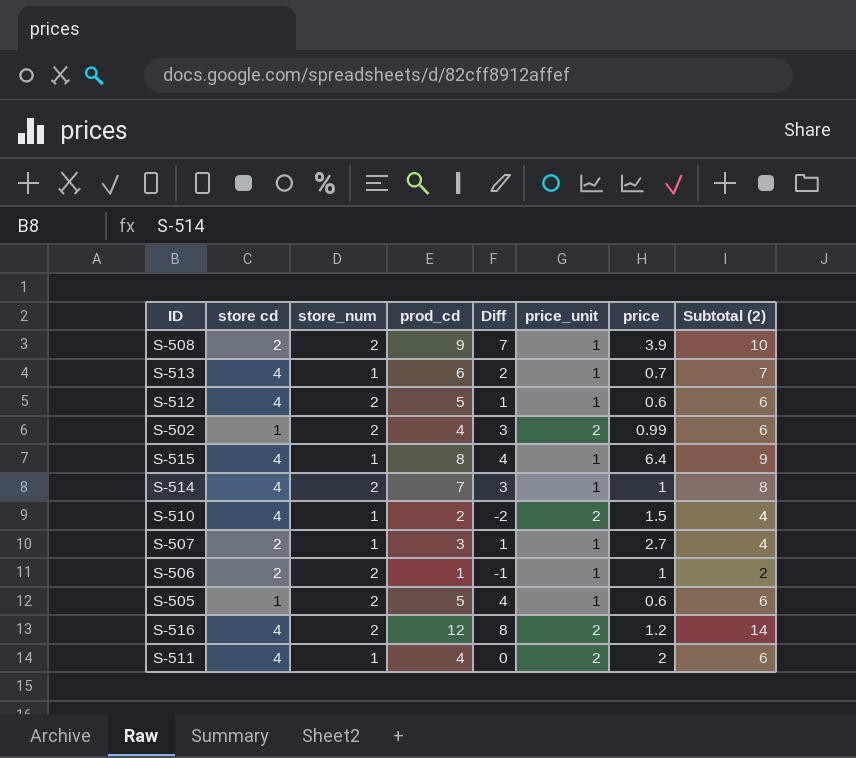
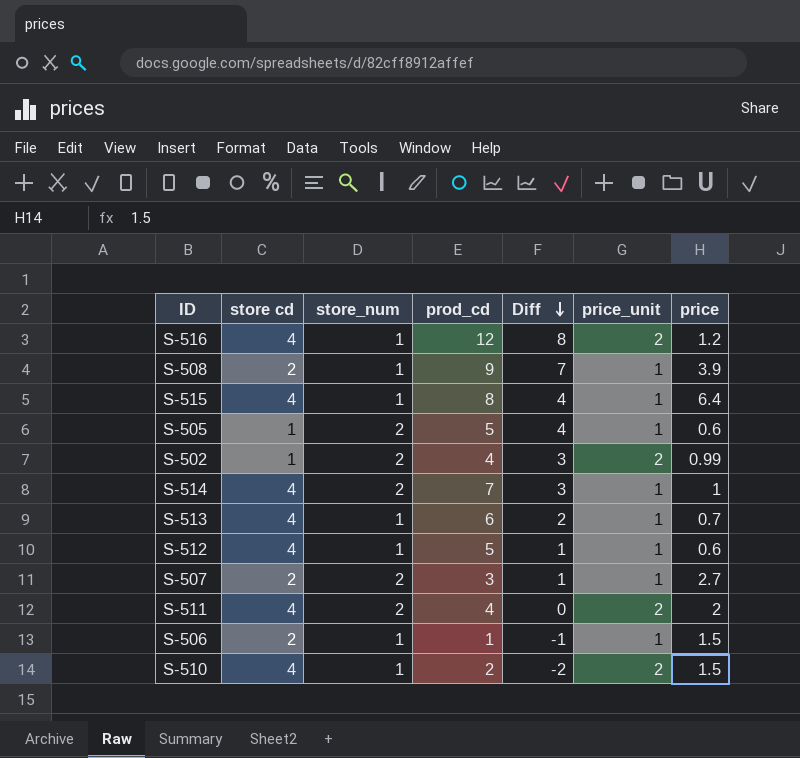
row order: none -> Diff descending
column Subtotal (2) | formula: [prod_cd] + [price_unit] -> none
S-516 | store_num: 2 -> 1
S-508 | store_num: 2 -> 1
S-512 | store_num: 2 -> 1
S-507 | store_num: 1 -> 2
S-511 | store_num: 1 -> 2
S-506 | store_num: 2 -> 1
S-506 | price: 1 -> 1.5

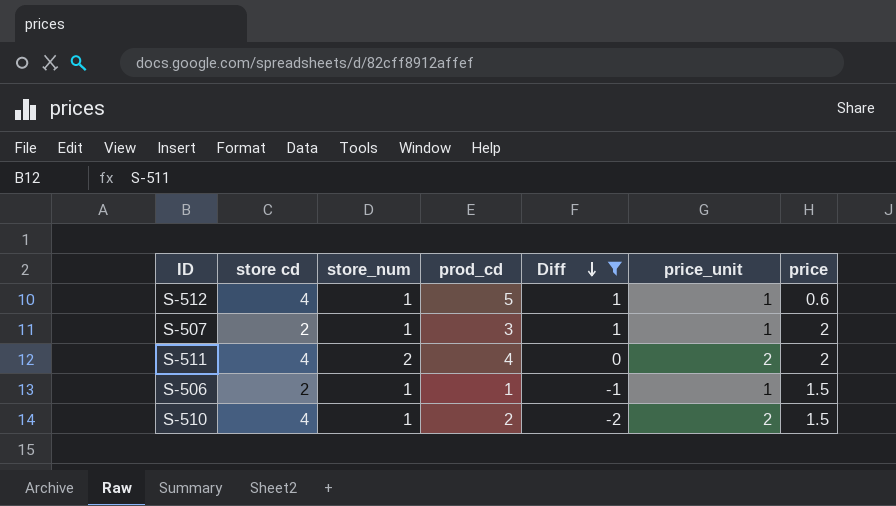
filter: none -> Diff <= 1
S-507 | store_num: 2 -> 1
S-507 | price: 2.7 -> 2

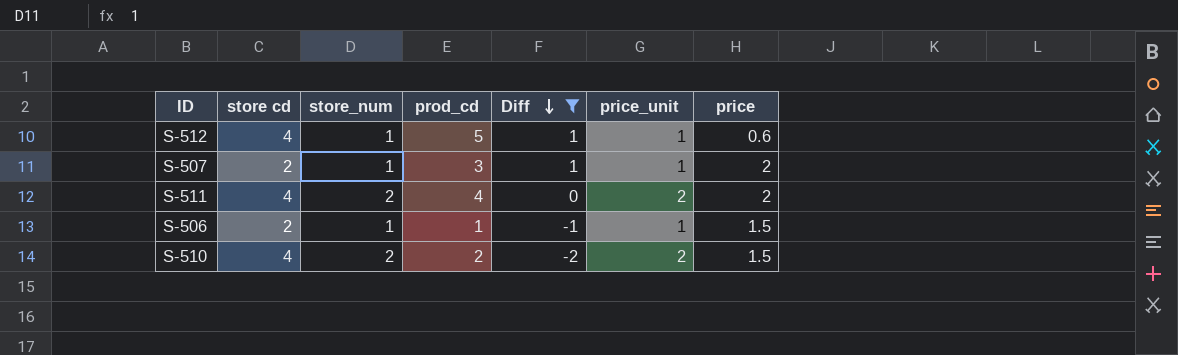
S-510 | store_num: 1 -> 2

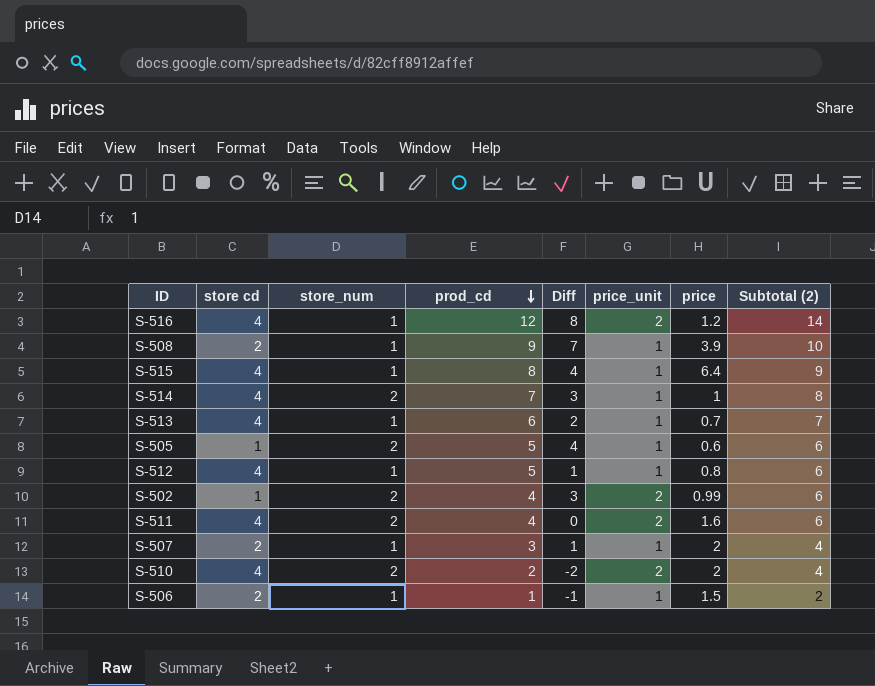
filter: Diff <= 1 -> none
row order: Diff descending -> prod_cd descending
column Subtotal (2) | formula: none -> [prod_cd] + [price_unit]
S-512 | price: 0.6 -> 0.8
S-511 | price: 2 -> 1.6
S-510 | price: 1.5 -> 2

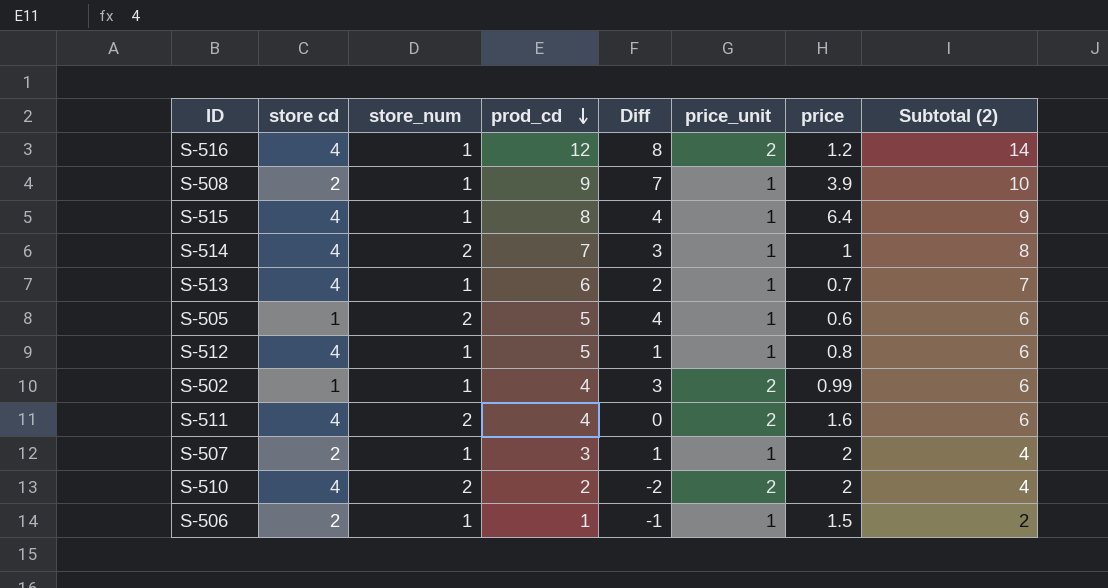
S-502 | store_num: 2 -> 1

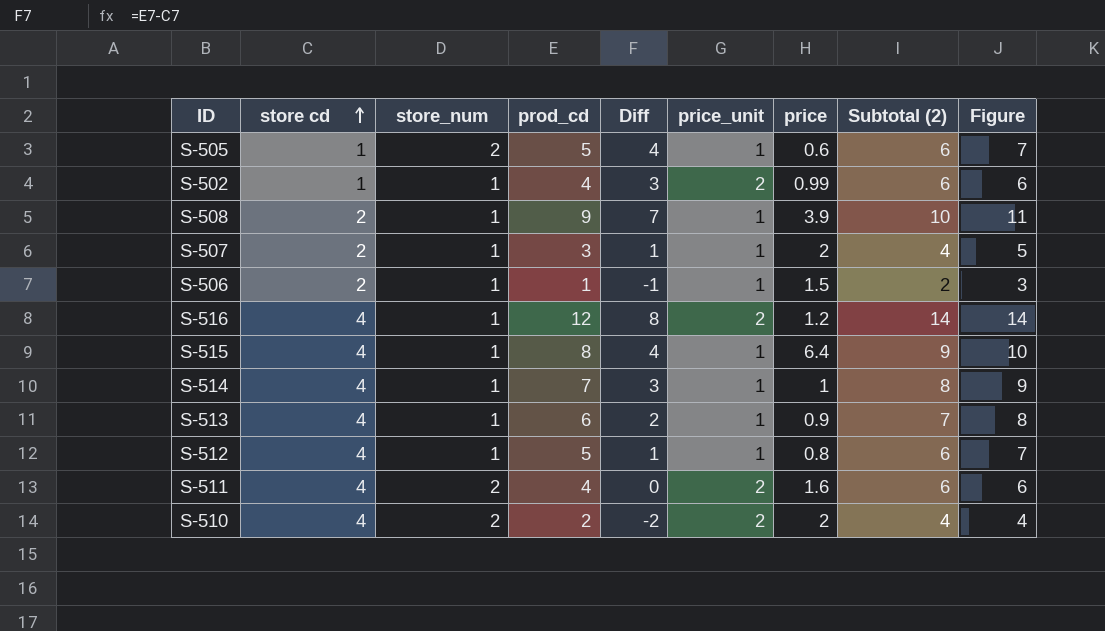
row order: prod_cd descending -> store cd ascending
column Figure | formula: none -> [prod_cd] + 2
S-514 | store_num: 2 -> 1
S-513 | price: 0.7 -> 0.9

